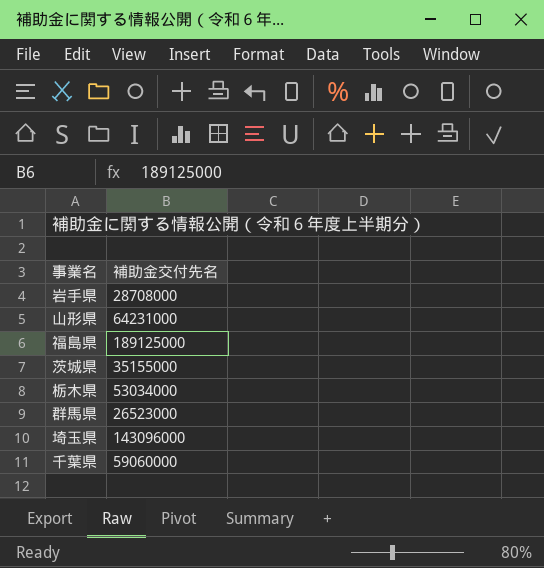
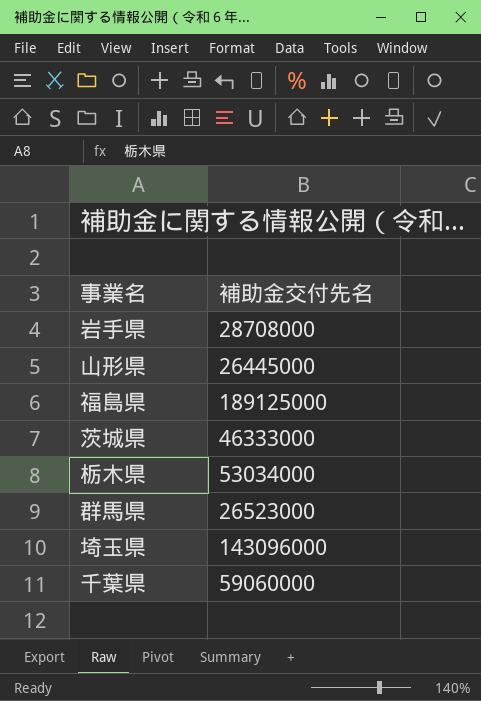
山形県 | 補助金交付先名: 64231000 -> 26445000
茨城県 | 補助金交付先名: 35155000 -> 46333000

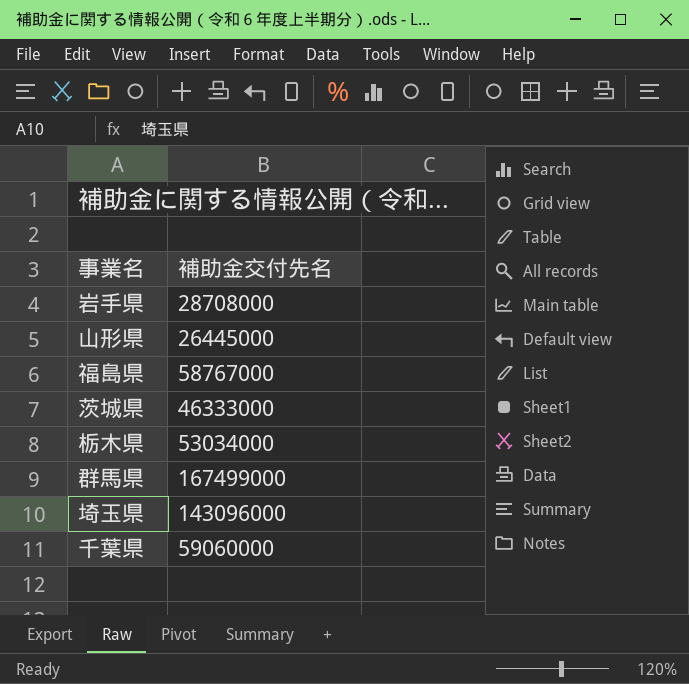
福島県 | 補助金交付先名: 189125000 -> 58767000
群馬県 | 補助金交付先名: 26523000 -> 167499000

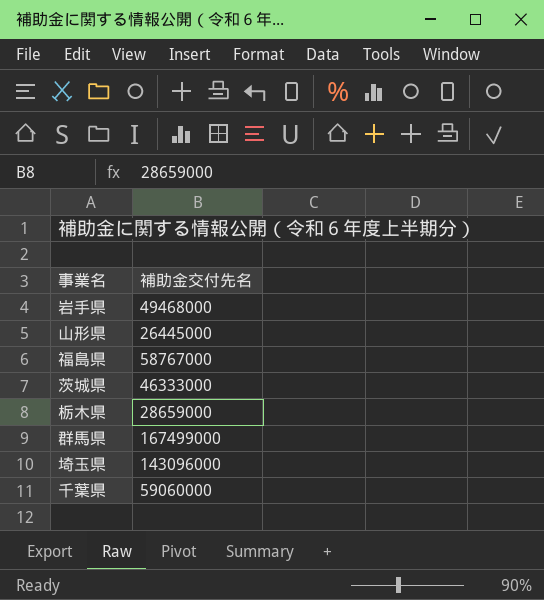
岩手県 | 補助金交付先名: 28708000 -> 49468000
栃木県 | 補助金交付先名: 53034000 -> 28659000

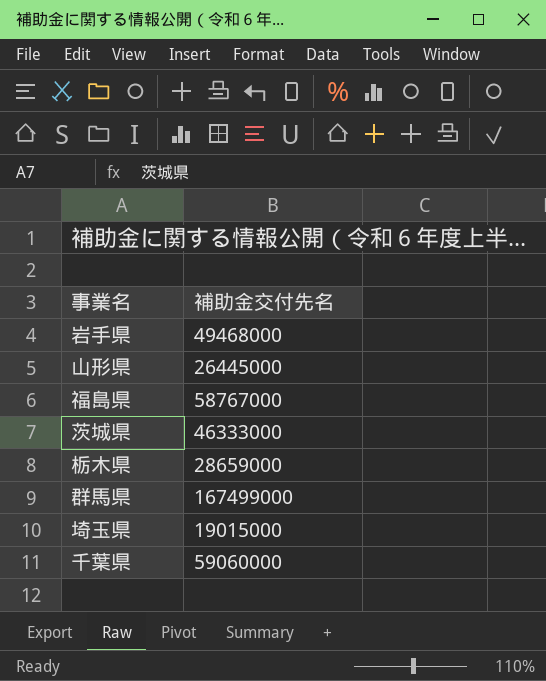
埼玉県 | 補助金交付先名: 143096000 -> 19015000

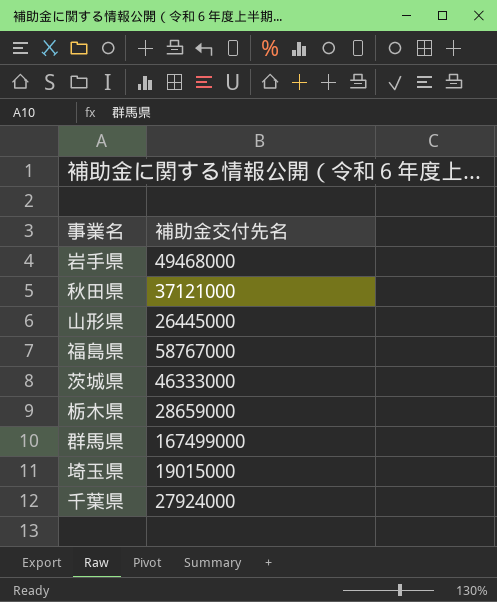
row 秋田県: none -> 37121000
千葉県 | 補助金交付先名: 59060000 -> 27924000

